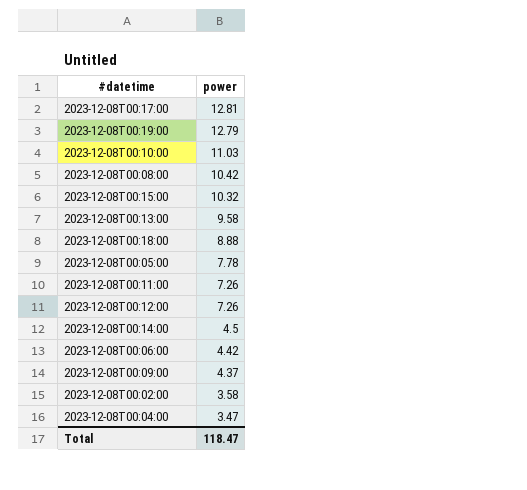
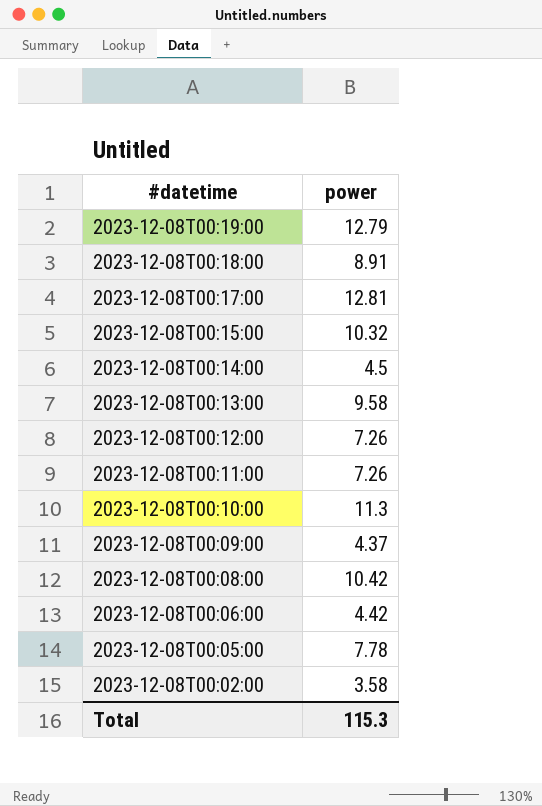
row order: power descending -> #datetime descending
row 2023-12-08T00:04:00: 3.47 -> none
2023-12-08T00:18:00 | power: 8.88 -> 8.91
2023-12-08T00:10:00 | power: 11.03 -> 11.3
Total | power: 118.47 -> 115.3

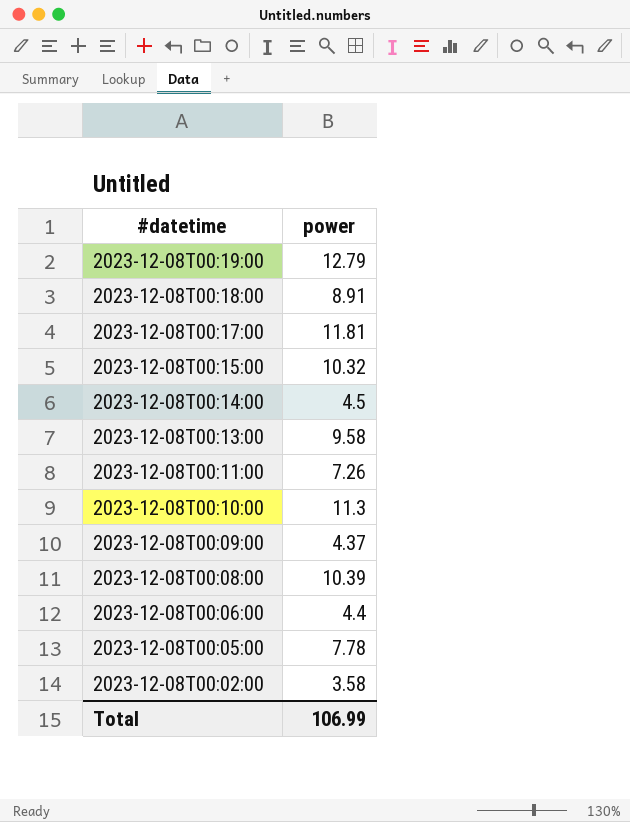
row 2023-12-08T00:12:00: 7.26 -> none
2023-12-08T00:17:00 | power: 12.81 -> 11.81
2023-12-08T00:08:00 | power: 10.42 -> 10.39
2023-12-08T00:06:00 | power: 4.42 -> 4.4
Total | power: 115.3 -> 106.99

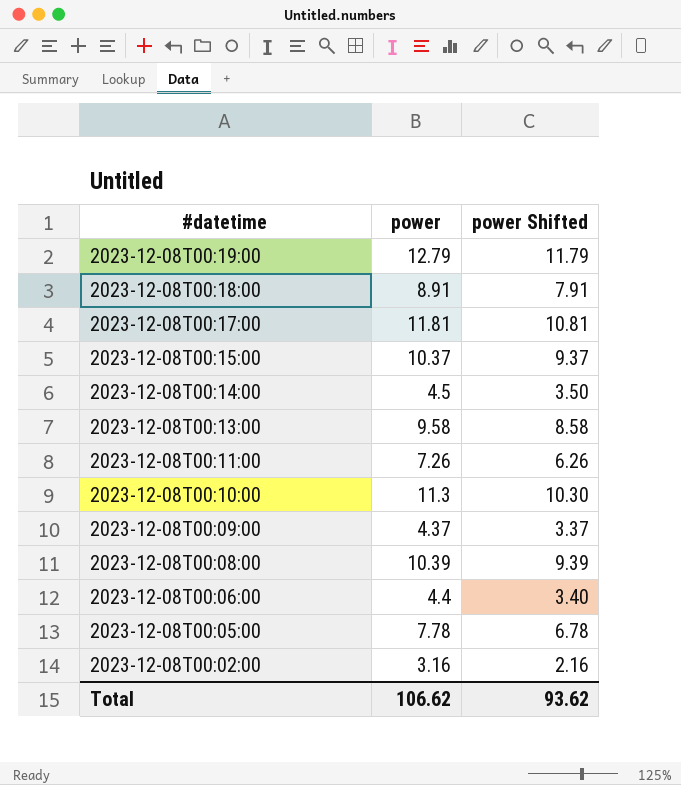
column power Shifted | formula: none -> [power] - 1
2023-12-08T00:15:00 | power: 10.32 -> 10.37
2023-12-08T00:02:00 | power: 3.58 -> 3.16
Total | power: 106.99 -> 106.62

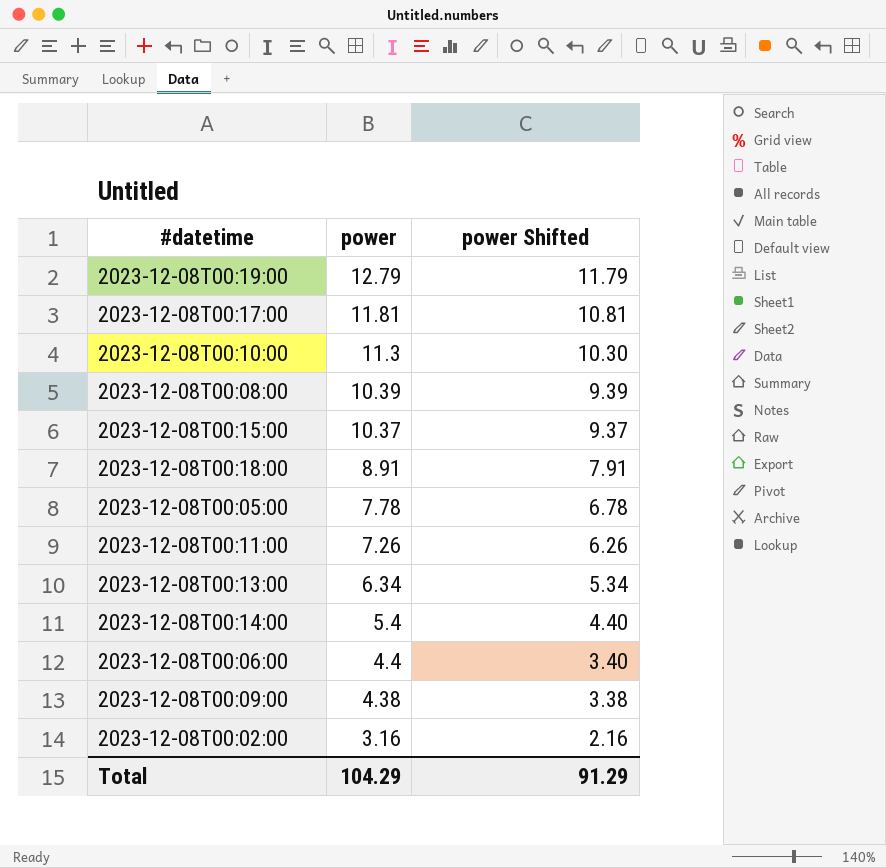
row order: #datetime descending -> power descending
2023-12-08T00:13:00 | power: 9.58 -> 6.34
2023-12-08T00:13:00 | power Shifted: 8.58 -> 5.34
2023-12-08T00:14:00 | power: 4.5 -> 5.4
2023-12-08T00:14:00 | power Shifted: 3.50 -> 4.40
2023-12-08T00:09:00 | power: 4.37 -> 4.38
2023-12-08T00:09:00 | power Shifted: 3.37 -> 3.38
Total | power: 106.62 -> 104.29
Total | power Shifted: 93.62 -> 91.29

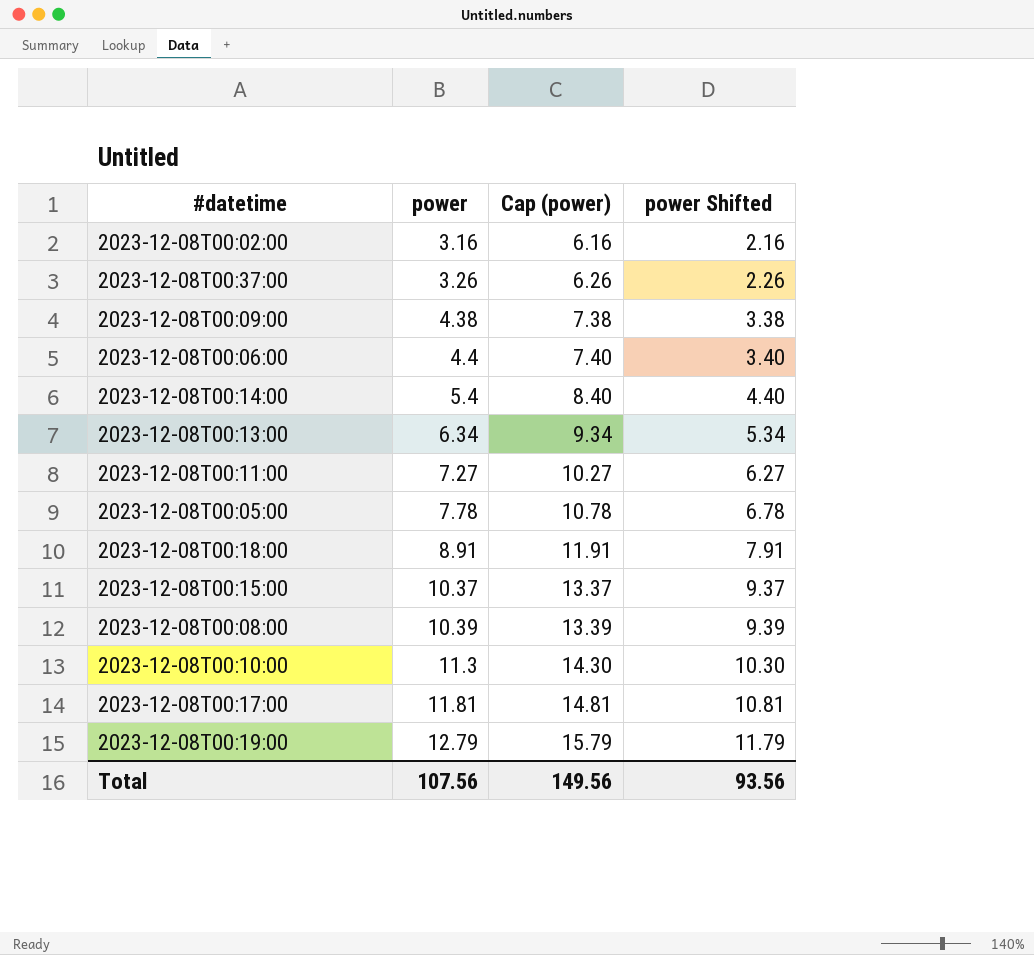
row order: power descending -> power ascending
column Cap (power) | formula: none -> [power] + 3
row 2023-12-08T00:37:00: none -> 3.26 | 6.26 | 2.26
2023-12-08T00:11:00 | power: 7.26 -> 7.27
2023-12-08T00:11:00 | power Shifted: 6.26 -> 6.27
Total | power: 104.29 -> 107.56
Total | power Shifted: 91.29 -> 93.56

